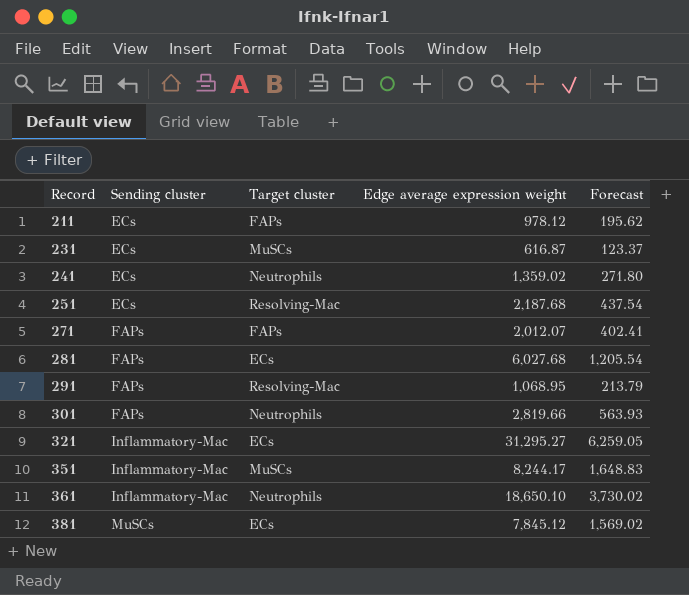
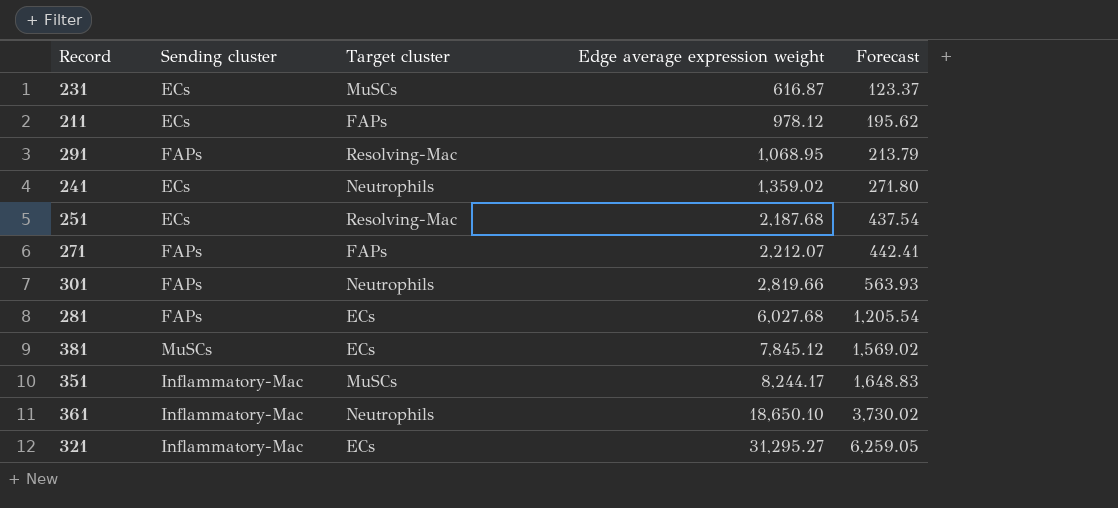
row order: Record ascending -> Edge average expression weight ascending
271 | Edge average expression weight: 2,012.07 -> 2,212.07
271 | Forecast: 402.41 -> 442.41

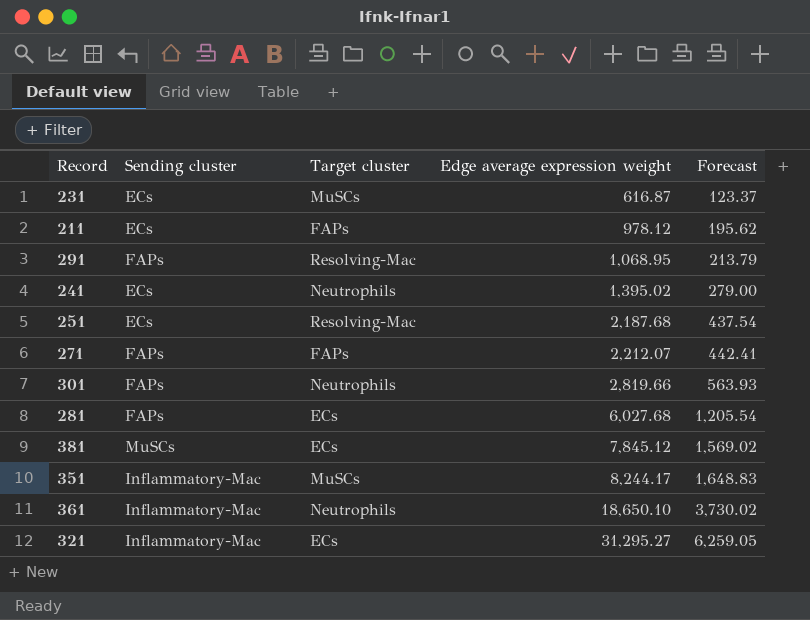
241 | Edge average expression weight: 1,359.02 -> 1,395.02
241 | Forecast: 271.80 -> 279.00

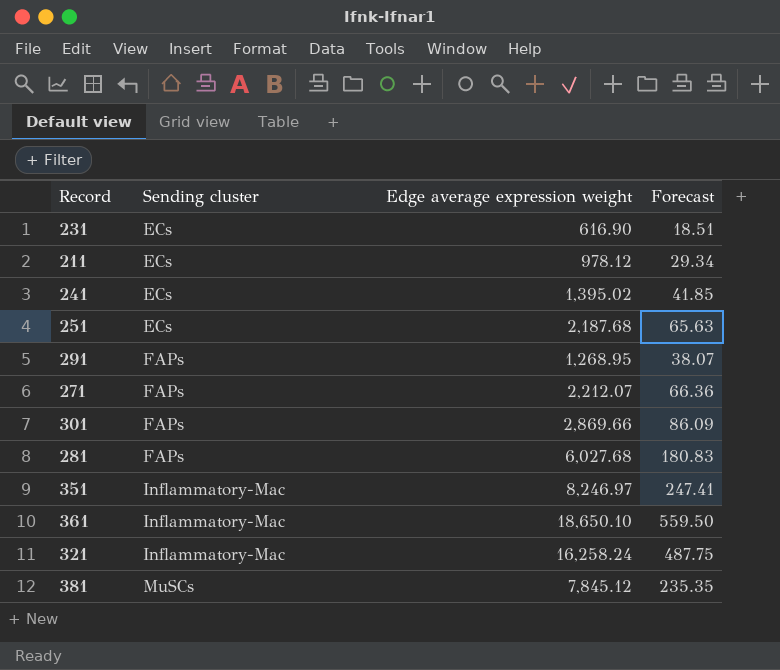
row order: Edge average expression weight ascending -> Sending cluster ascending
column Target cluster | position: 3 -> none
column Forecast | formula: [Edge average expression weight] * 0.2 -> [Edge average expression weight] * 0.03
231 | Edge average expression weight: 616.87 -> 616.90
291 | Edge average expression weight: 1,068.95 -> 1,268.95
301 | Edge average expression weight: 2,819.66 -> 2,869.66
351 | Edge average expression weight: 8,244.17 -> 8,246.97
321 | Edge average expression weight: 31,295.27 -> 16,258.24

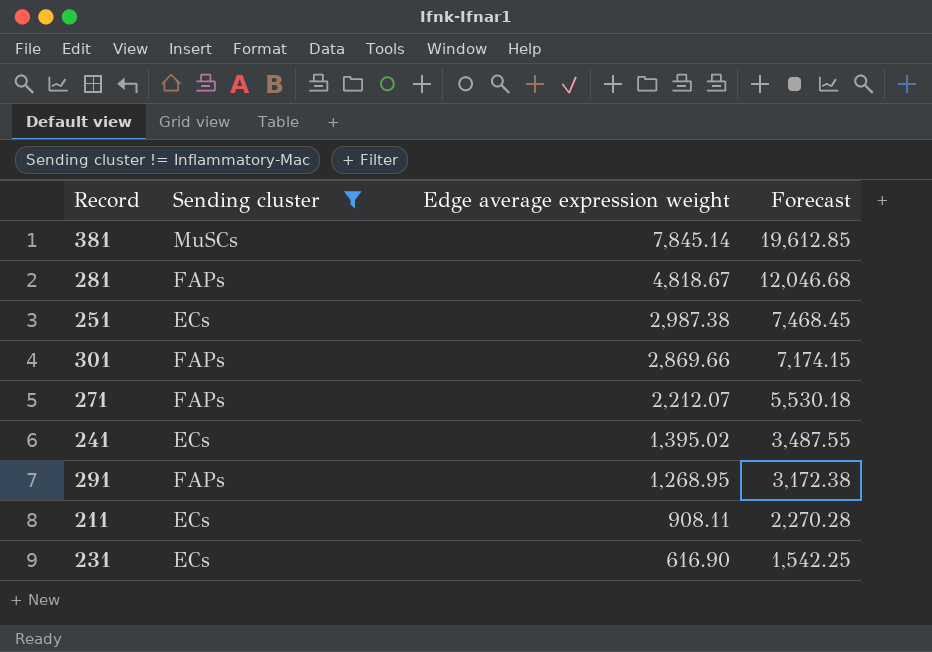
filter: none -> Sending cluster != Inflammatory-Mac
row order: Sending cluster ascending -> Edge average expression weight descending
column Forecast | formula: [Edge average expression weight] * 0.03 -> [Edge average expression weight] * 2.5
381 | Edge average expression weight: 7,845.12 -> 7,845.14
281 | Edge average expression weight: 6,027.68 -> 4,818.67
251 | Edge average expression weight: 2,187.68 -> 2,987.38
211 | Edge average expression weight: 978.12 -> 908.11

